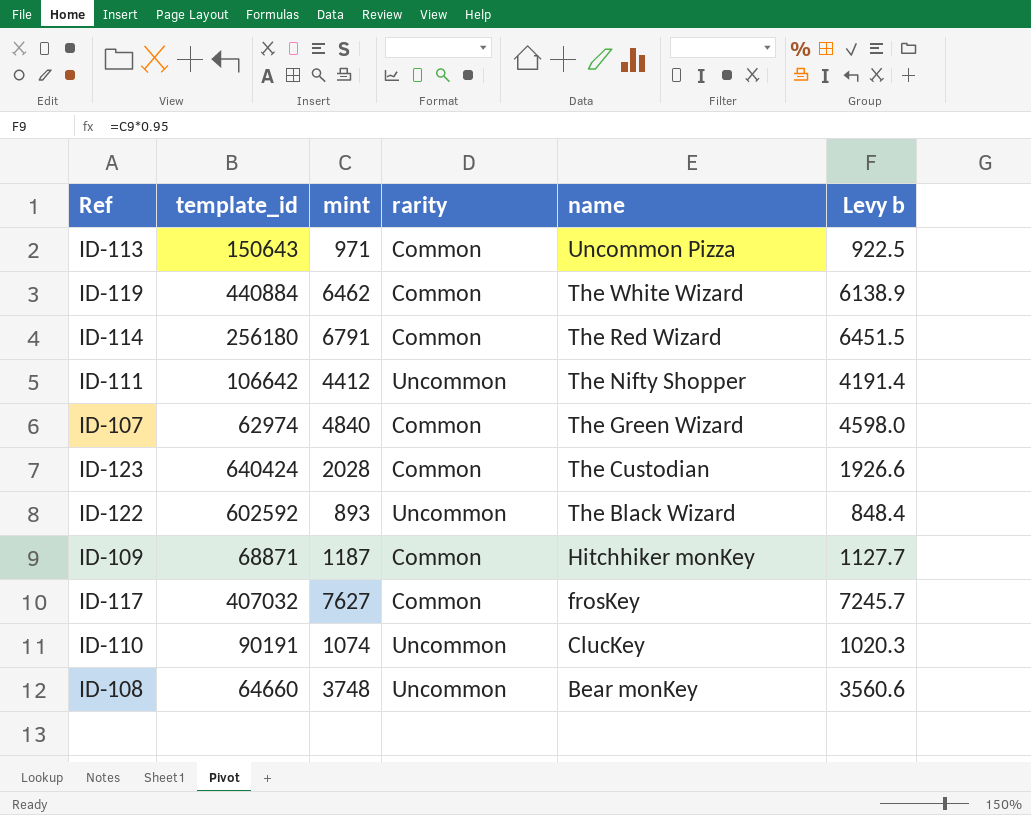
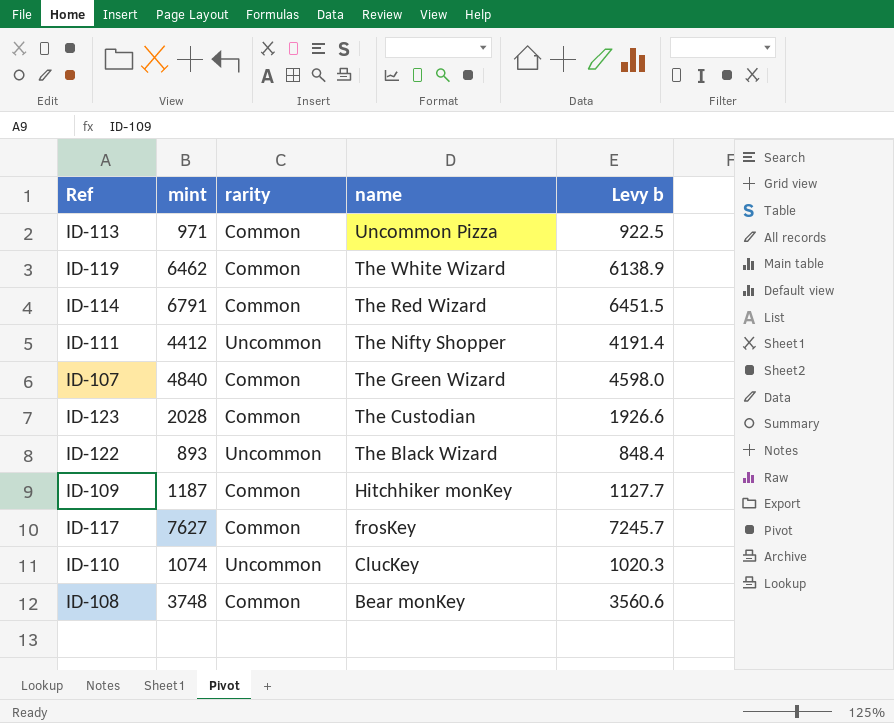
column template_id | position: 2 -> none
ID-108 | rarity: Uncommon -> Common

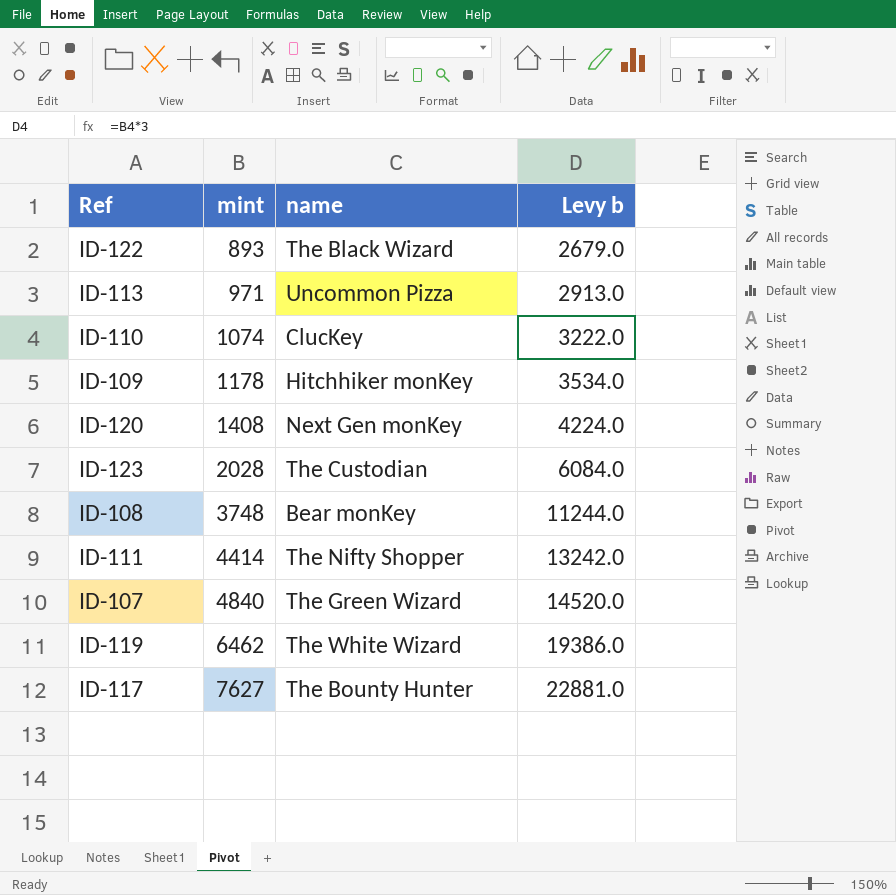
row order: name descending -> mint ascending
column rarity | position: 3 -> none
column Levy b | formula: [mint] * 0.95 -> [mint] * 3
row ID-114: 6791 | Common | The Red Wizard | 6451.5 -> none
ID-109 | mint: 1187 -> 1178
row ID-120: none -> 1408 | Next Gen monKey | 4224.0
ID-111 | mint: 4412 -> 4414
ID-117 | name: frosKey -> The Bounty Hunter

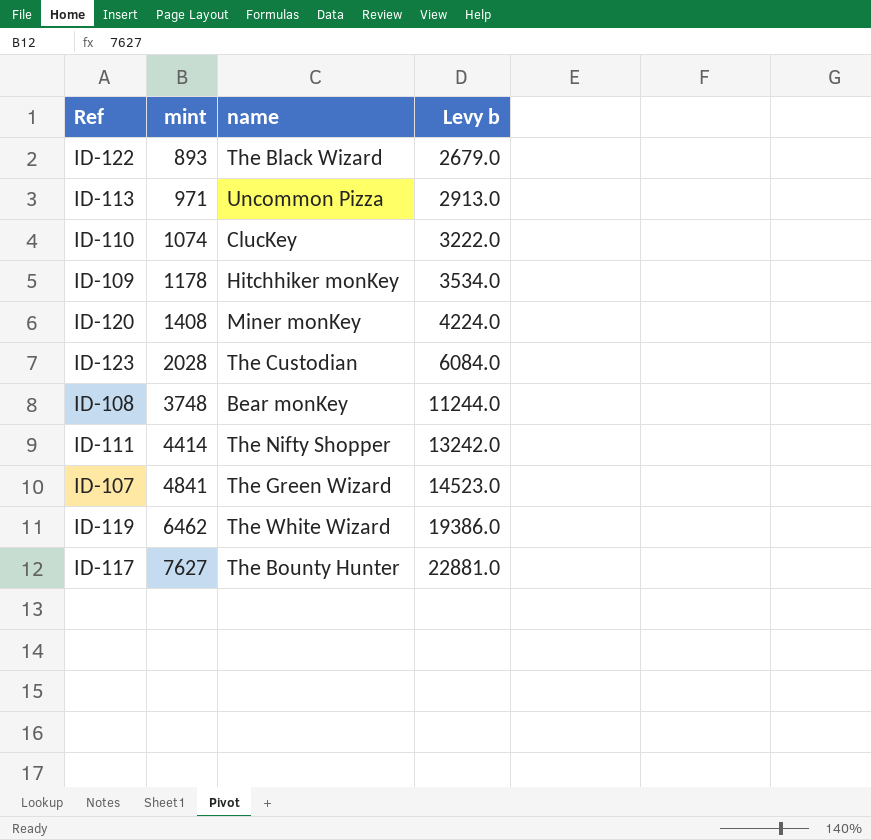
ID-120 | name: Next Gen monKey -> Miner monKey
ID-107 | mint: 4840 -> 4841
ID-107 | Levy b: 14520.0 -> 14523.0

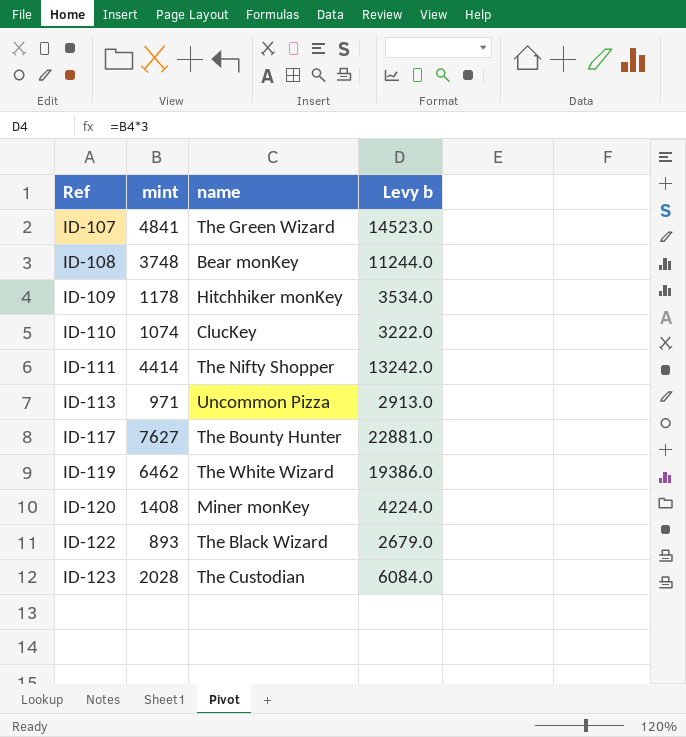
row order: mint ascending -> Ref ascending

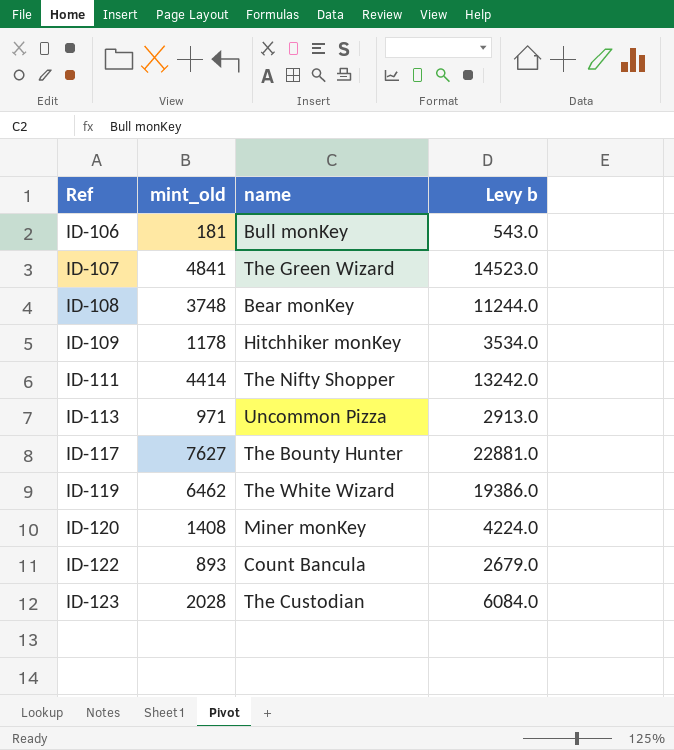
column name: mint -> mint_old
row ID-110: 1074 | ClucKey | 3222.0 -> none
row ID-106: none -> 181 | Bull monKey | 543.0
ID-122 | name: The Black Wizard -> Count Bancula

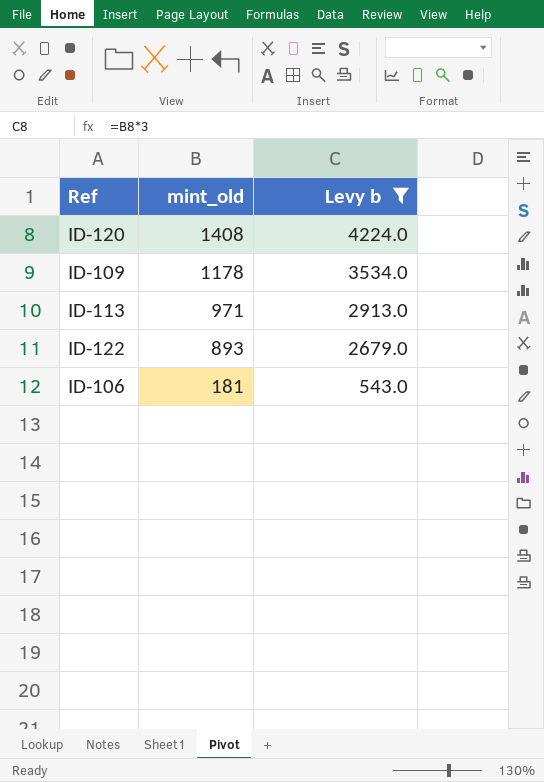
filter: none -> Levy b <= 4224.0
row order: Ref ascending -> mint_old descending
column name | position: 3 -> none

